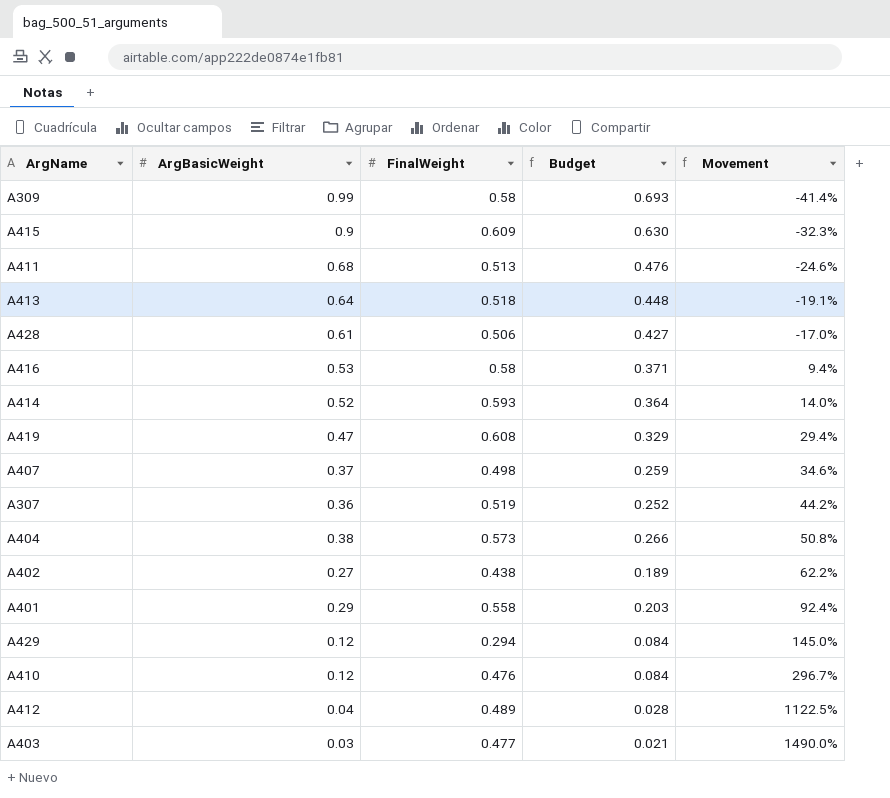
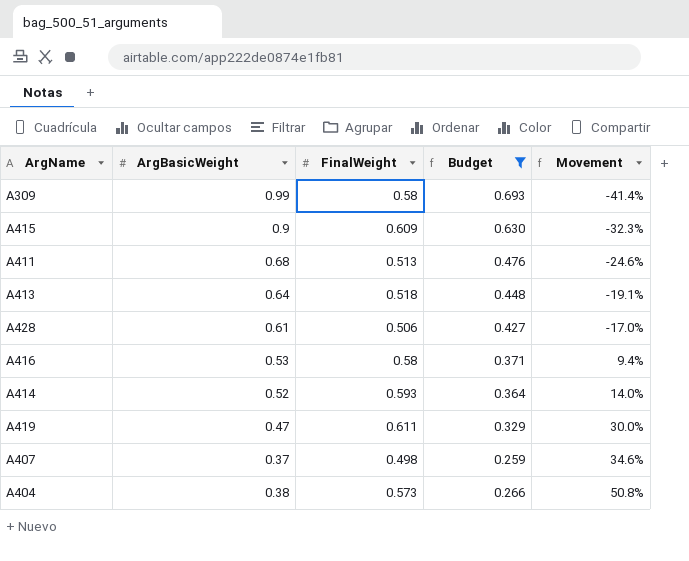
filter: none -> Budget >= 0.259
A419 | FinalWeight: 0.608 -> 0.611
A419 | Movement: 29.4% -> 30.0%

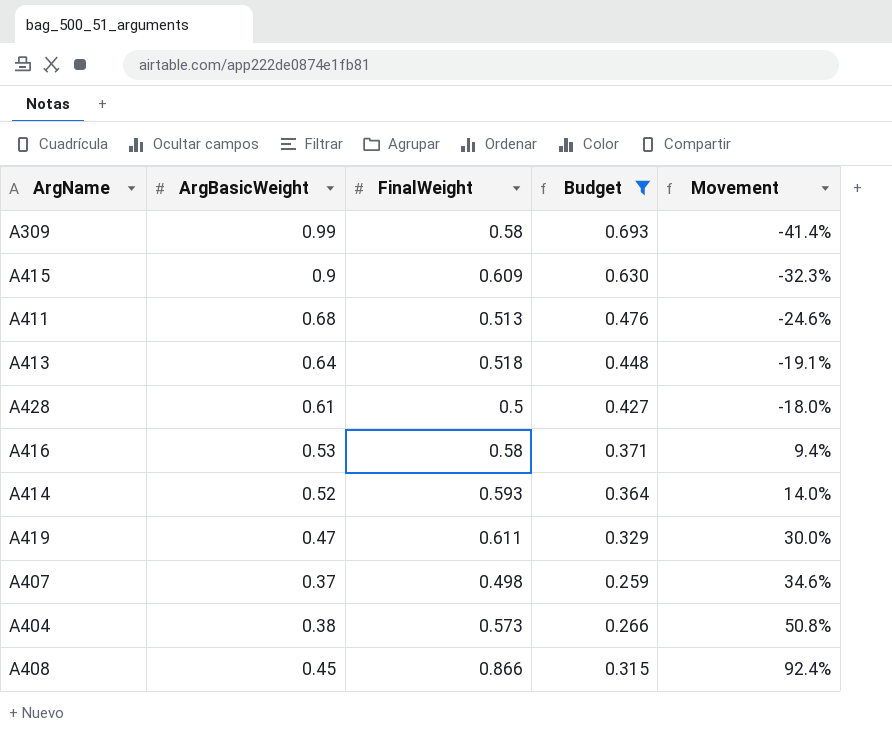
A428 | FinalWeight: 0.506 -> 0.5
A428 | Movement: -17.0% -> -18.0%
row A408: none -> 0.45 | 0.866 | 0.315 | 92.4%

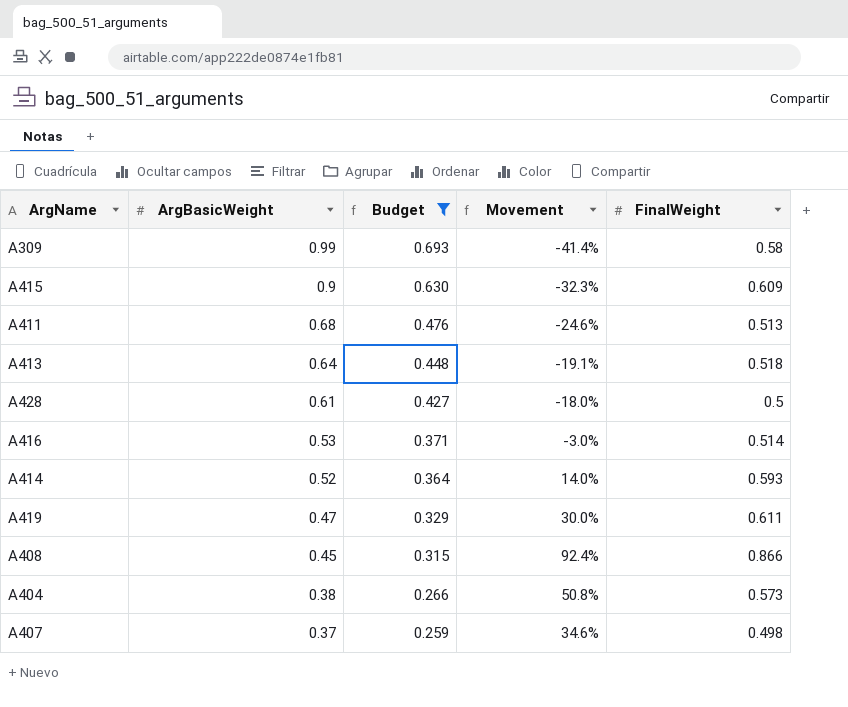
row order: Movement ascending -> ArgBasicWeight descending
column FinalWeight | position: 3 -> 5
A416 | Movement: 9.4% -> -3.0%
A416 | FinalWeight: 0.58 -> 0.514

